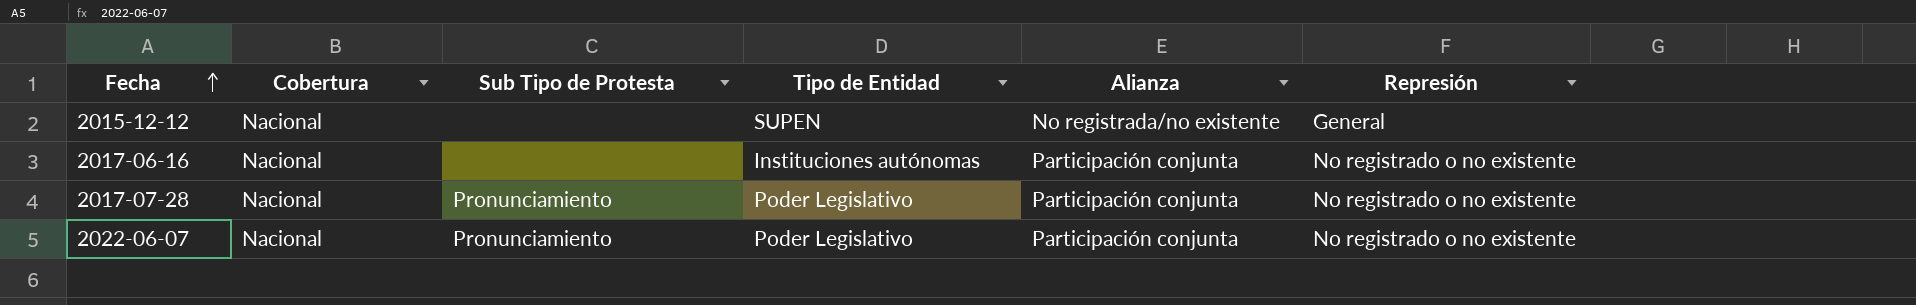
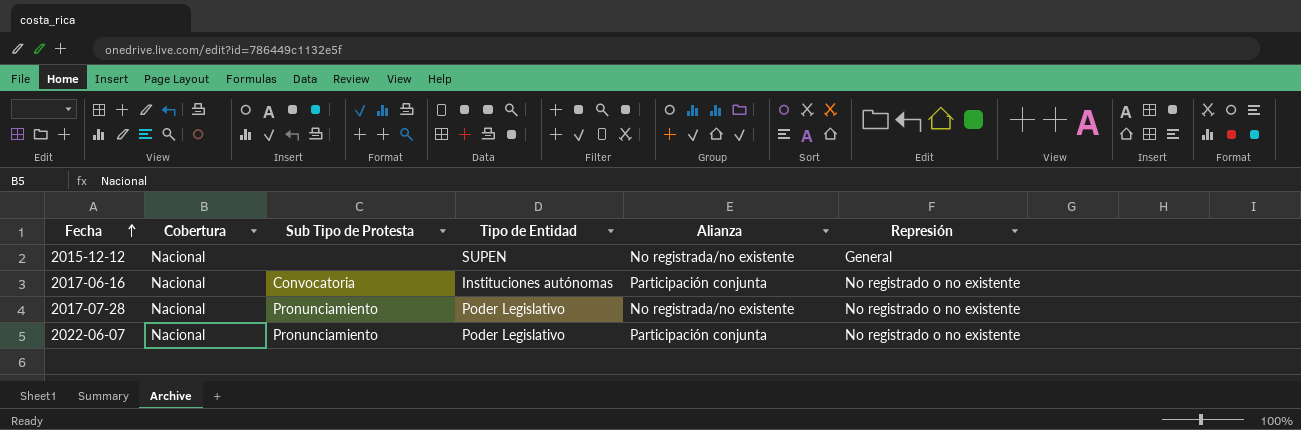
2017-06-16 | Sub Tipo de Protesta: none -> Convocatoria
2017-07-28 | Alianza: Participación conjunta -> No registrada/no existente

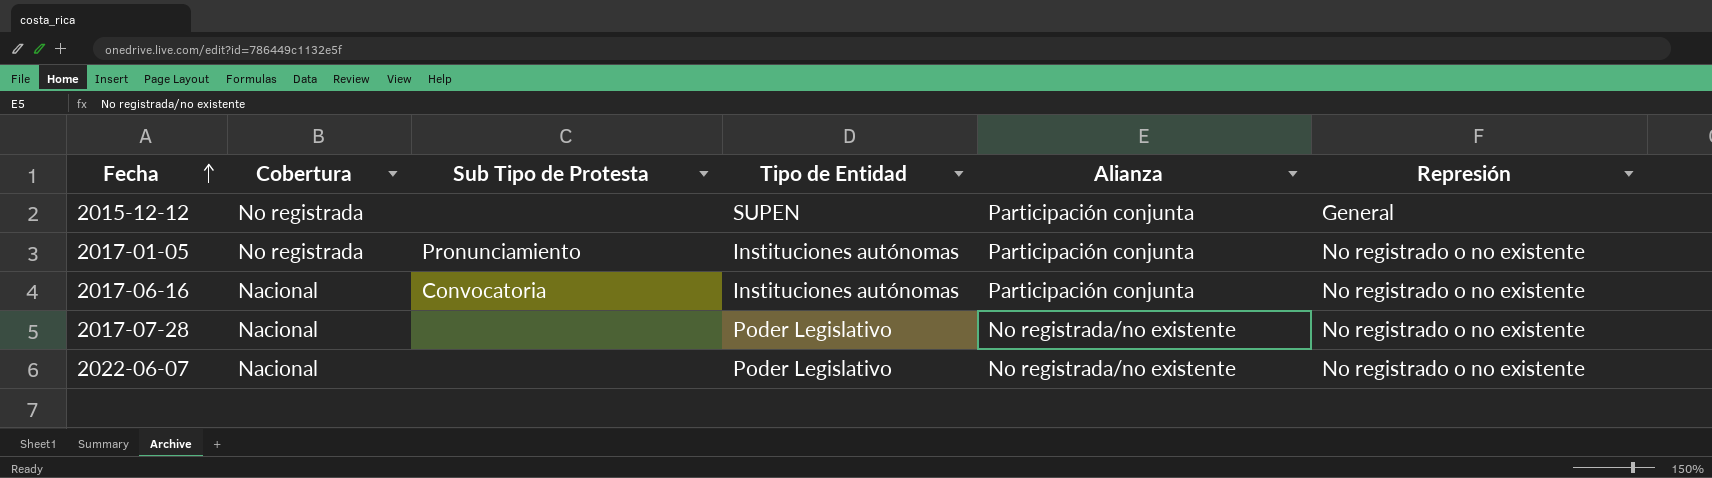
2015-12-12 | Cobertura: Nacional -> No registrada
2015-12-12 | Alianza: No registrada/no existente -> Participación conjunta
row 2017-01-05: none -> No registrada | Pronunciamiento | Instituciones autónomas | Participación conjunta | No registrado o no existente
2017-07-28 | Sub Tipo de Protesta: Pronunciamiento -> none
2022-06-07 | Sub Tipo de Protesta: Pronunciamiento -> none
2022-06-07 | Alianza: Participación conjunta -> No registrada/no existente

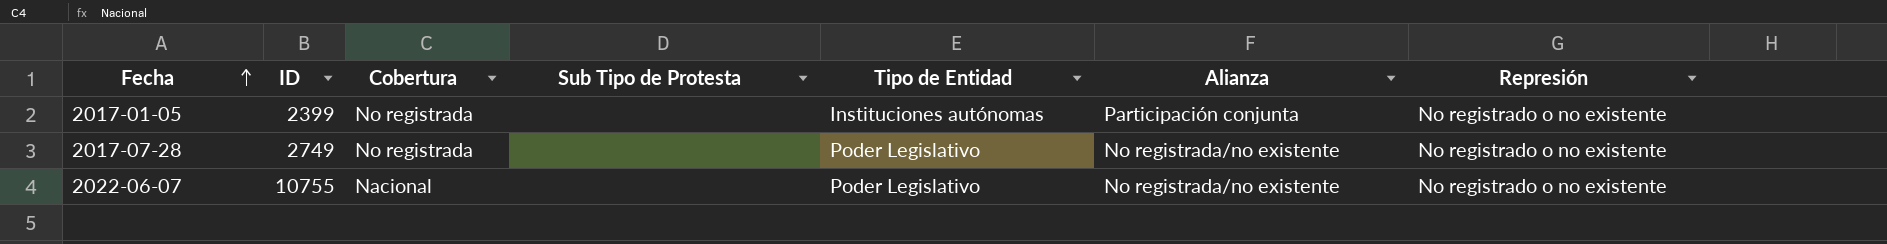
column ID | position: none -> 2
row 2015-12-12: No registrada | none | SUPEN | Participación conjunta | General -> none
row 2017-06-16: Nacional | Convocatoria | Instituciones autónomas | Participación conjunta | No registrado o no existente -> none
2017-01-05 | Sub Tipo de Protesta: Pronunciamiento -> none
2017-07-28 | Cobertura: Nacional -> No registrada

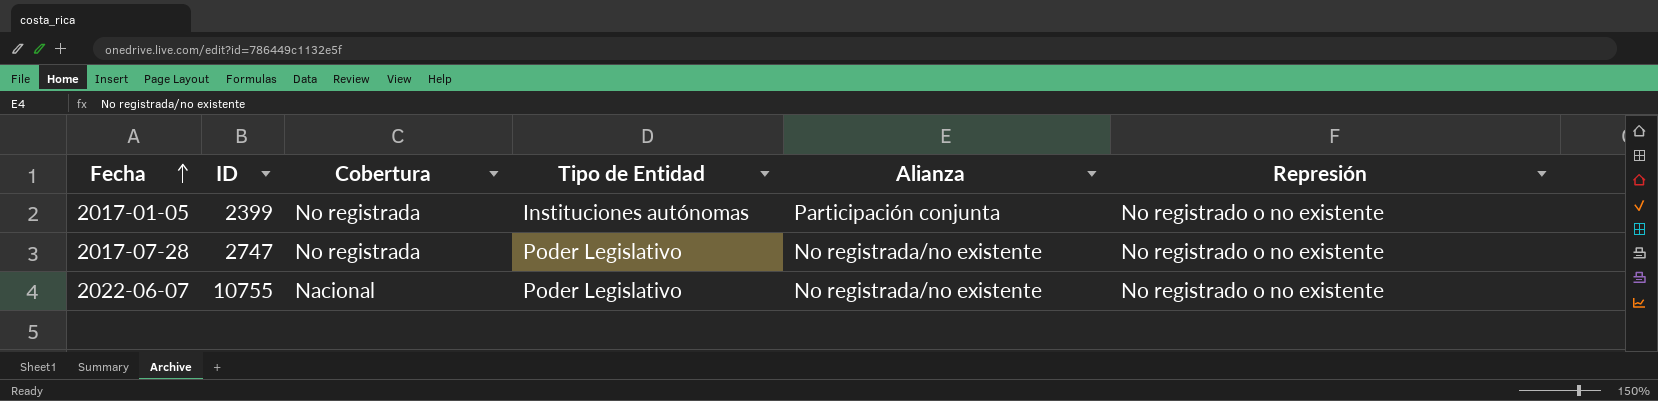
column Sub Tipo de Protesta | position: 4 -> none
2017-07-28 | ID: 2749 -> 2747

